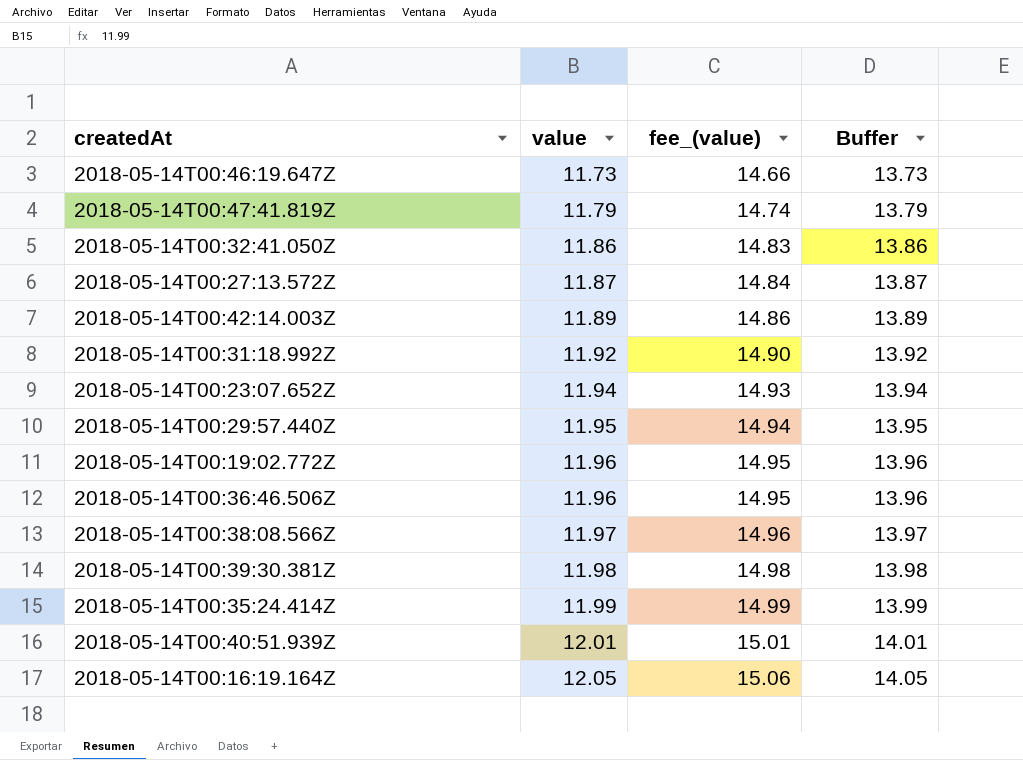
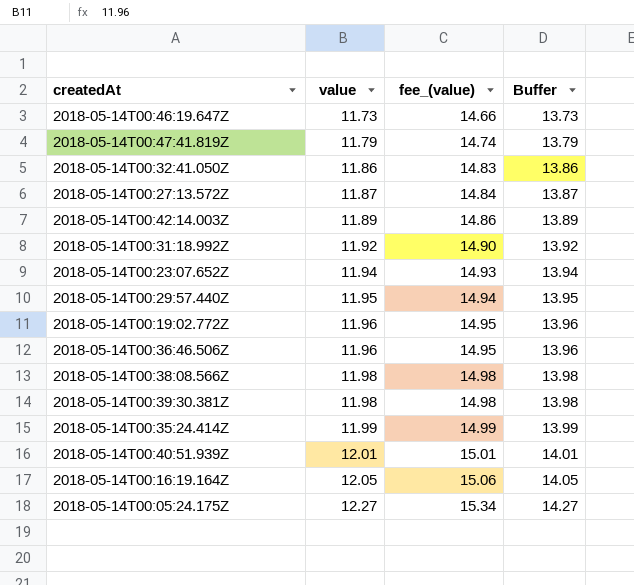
2018-05-14T00:38:08.566Z | value: 11.97 -> 11.98
2018-05-14T00:38:08.566Z | fee_(value): 14.96 -> 14.98
2018-05-14T00:38:08.566Z | Buffer: 13.97 -> 13.98
row 2018-05-14T00:05:24.175Z: none -> 12.27 | 15.34 | 14.27

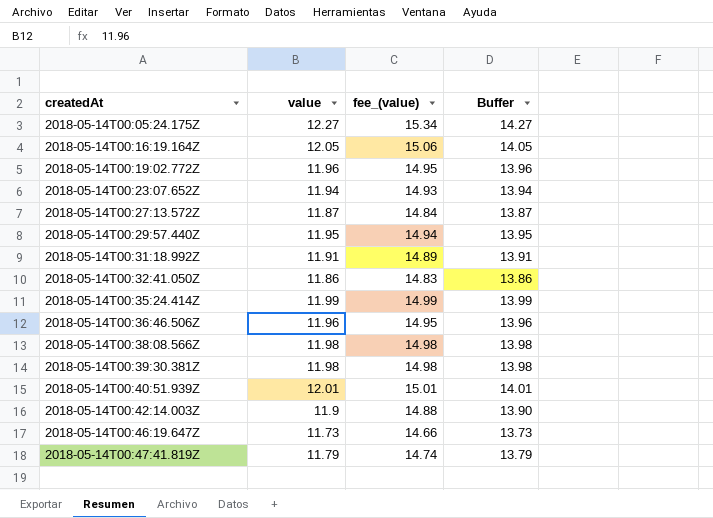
row order: value ascending -> createdAt ascending
2018-05-14T00:31:18.992Z | value: 11.92 -> 11.91
2018-05-14T00:31:18.992Z | fee_(value): 14.90 -> 14.89
2018-05-14T00:31:18.992Z | Buffer: 13.92 -> 13.91
2018-05-14T00:42:14.003Z | value: 11.89 -> 11.9
2018-05-14T00:42:14.003Z | fee_(value): 14.86 -> 14.88
2018-05-14T00:42:14.003Z | Buffer: 13.89 -> 13.90

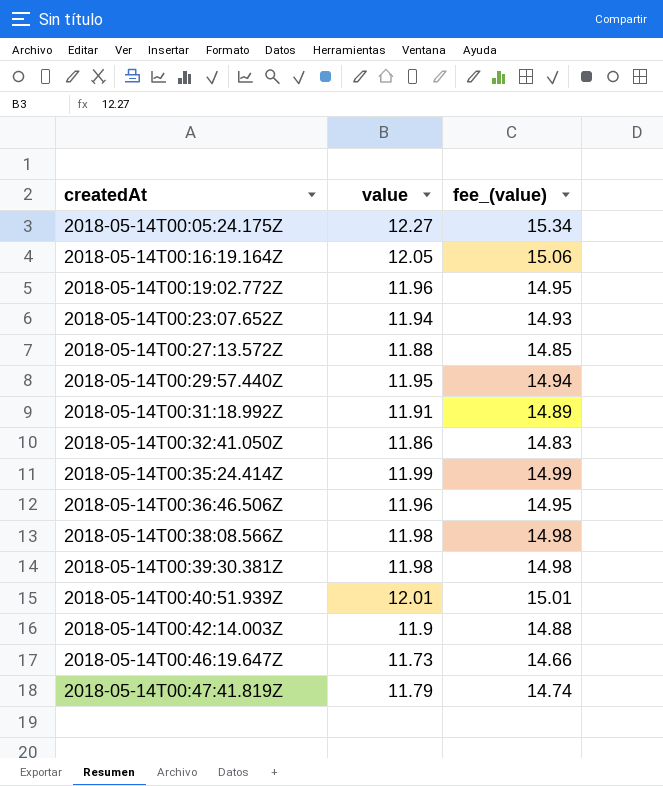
column Buffer | formula: [value] + 2 -> none
2018-05-14T00:27:13.572Z | value: 11.87 -> 11.88
2018-05-14T00:27:13.572Z | fee_(value): 14.84 -> 14.85

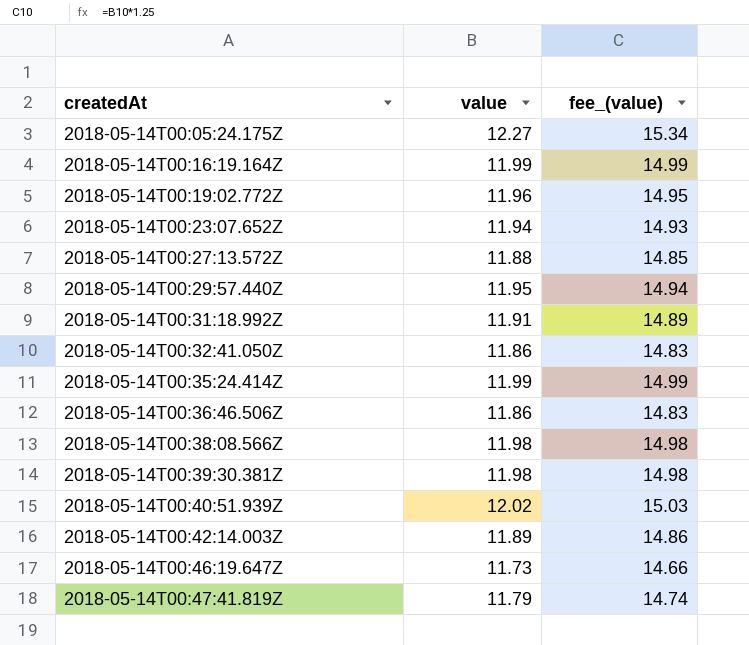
2018-05-14T00:16:19.164Z | value: 12.05 -> 11.99
2018-05-14T00:16:19.164Z | fee_(value): 15.06 -> 14.99
2018-05-14T00:36:46.506Z | value: 11.96 -> 11.86
2018-05-14T00:36:46.506Z | fee_(value): 14.95 -> 14.83
2018-05-14T00:40:51.939Z | value: 12.01 -> 12.02
2018-05-14T00:40:51.939Z | fee_(value): 15.01 -> 15.03
2018-05-14T00:42:14.003Z | value: 11.9 -> 11.89
2018-05-14T00:42:14.003Z | fee_(value): 14.88 -> 14.86

